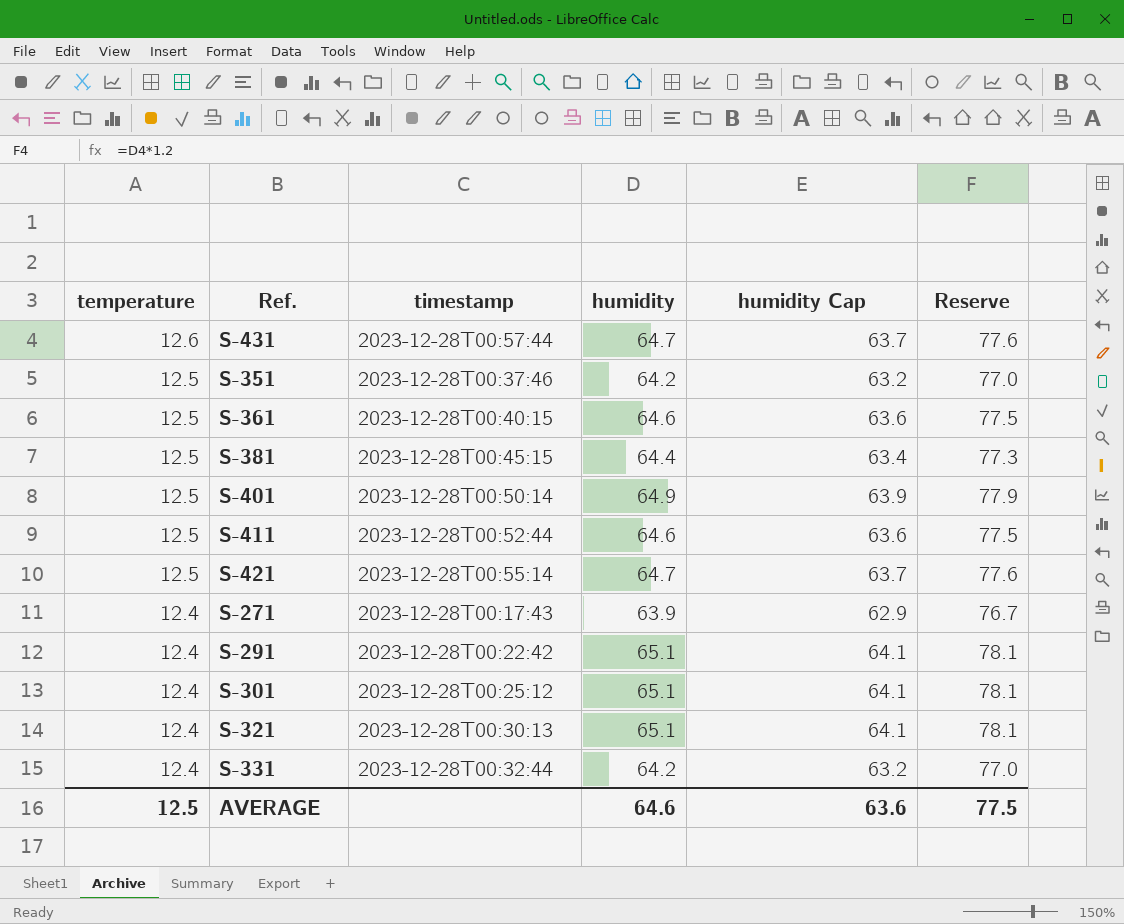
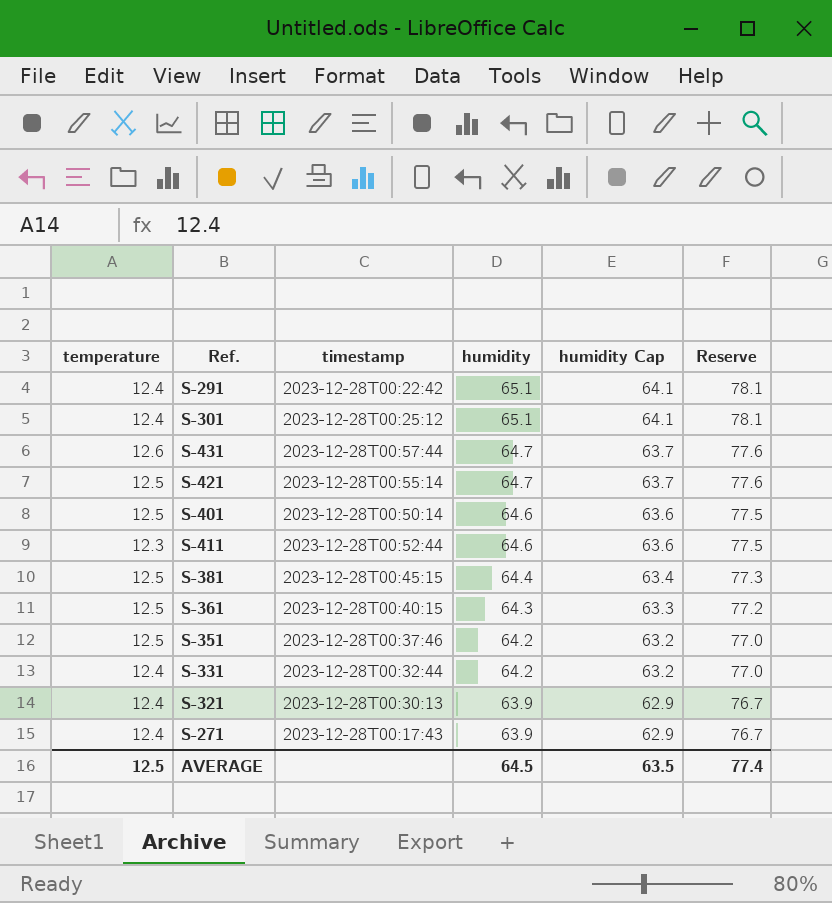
row order: temperature descending -> humidity descending
S-401 | humidity: 64.9 -> 64.6
S-401 | humidity Cap: 63.9 -> 63.6
S-401 | Reserve: 77.9 -> 77.5
S-411 | temperature: 12.5 -> 12.3
S-361 | humidity: 64.6 -> 64.3
S-361 | humidity Cap: 63.6 -> 63.3
S-361 | Reserve: 77.5 -> 77.2
S-321 | humidity: 65.1 -> 63.9
S-321 | humidity Cap: 64.1 -> 62.9
S-321 | Reserve: 78.1 -> 76.7
AVERAGE | humidity: 64.6 -> 64.5
AVERAGE | humidity Cap: 63.6 -> 63.5
AVERAGE | Reserve: 77.5 -> 77.4

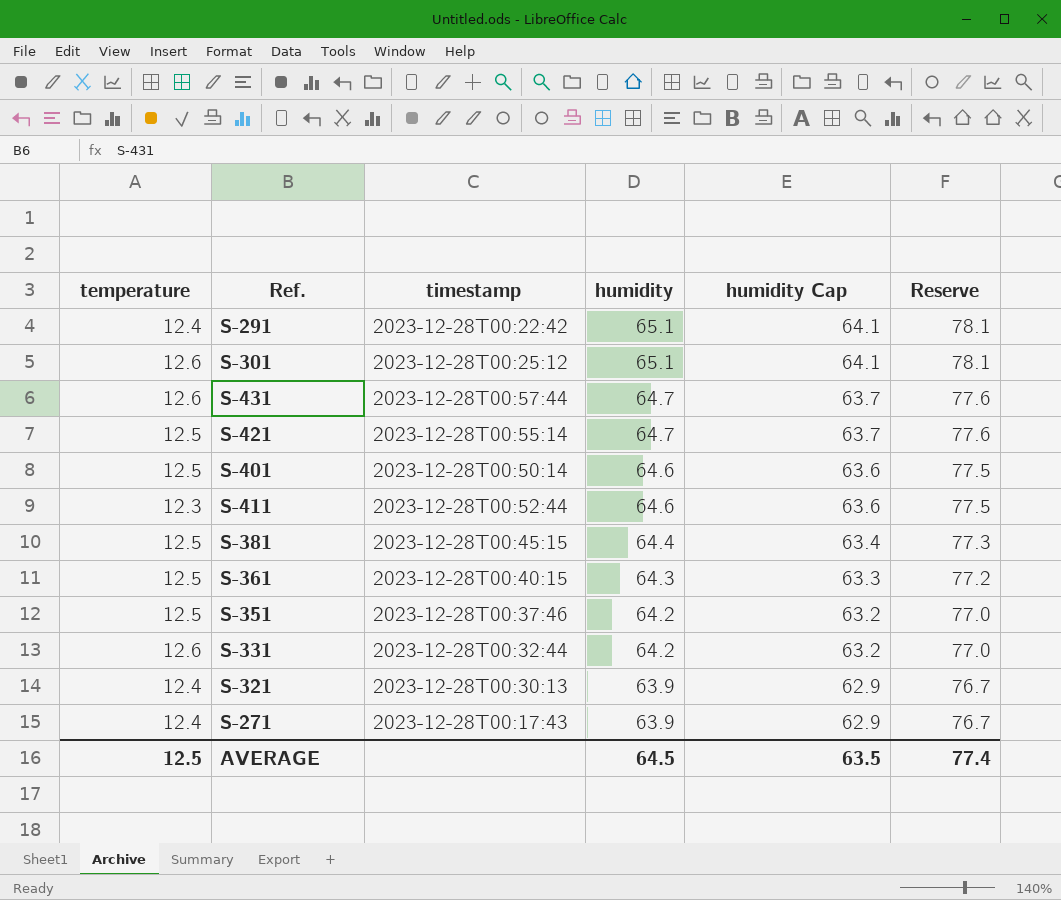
S-301 | temperature: 12.4 -> 12.6
S-331 | temperature: 12.4 -> 12.6

